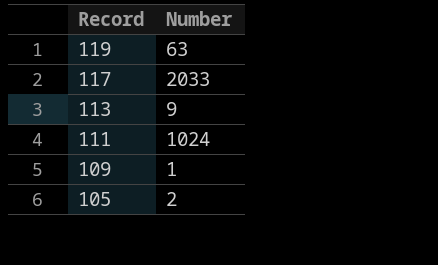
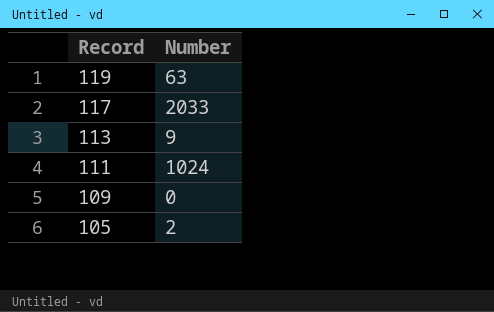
109 | Number: 1 -> 0

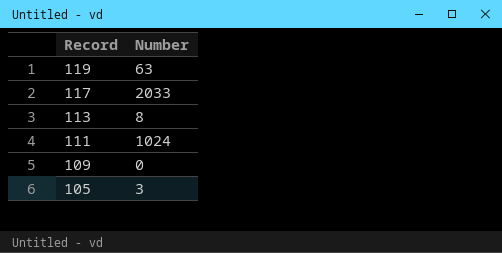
113 | Number: 9 -> 8
105 | Number: 2 -> 3

